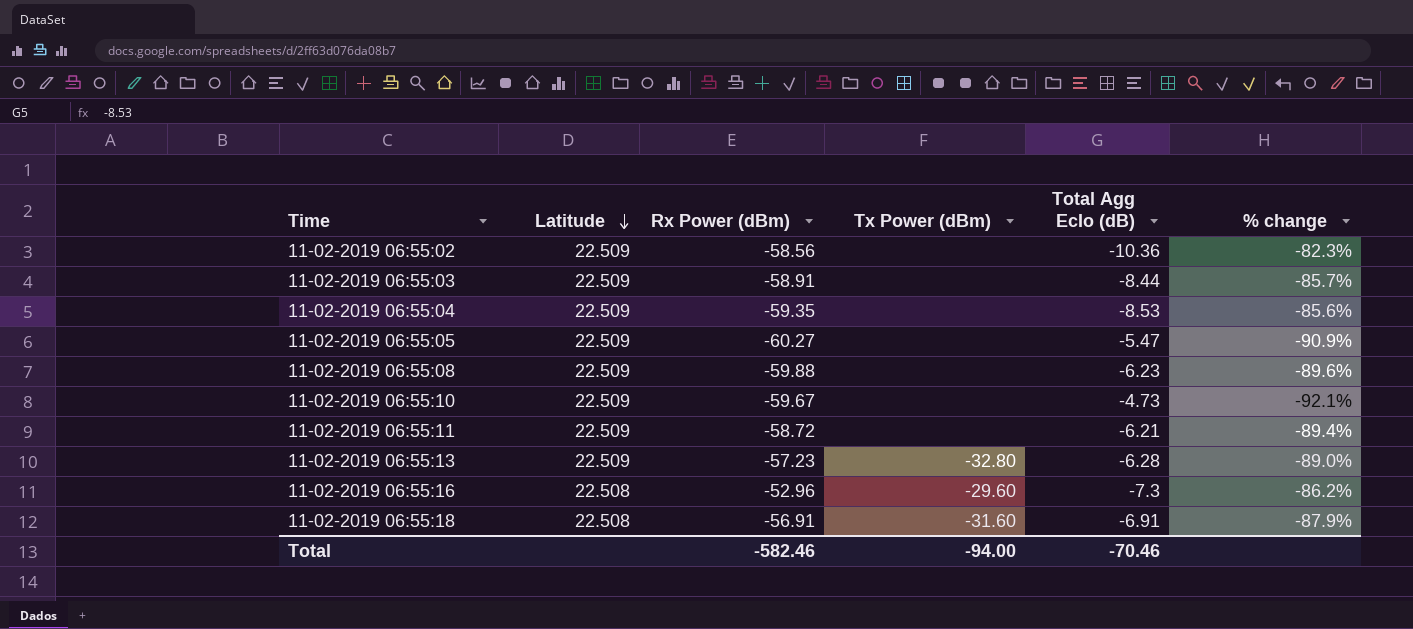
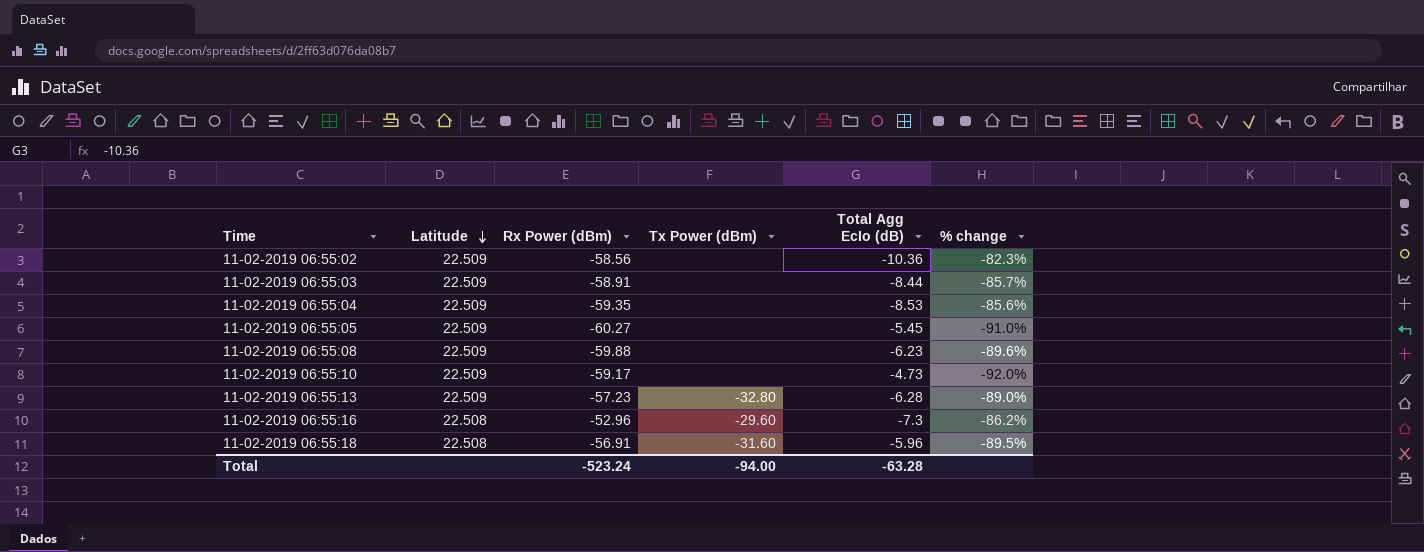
row 11-02-2019 06:55:11: 22.509 | -58.72 | none | -6.21 | -89.4% -> none
11-02-2019 06:55:05 | Total Agg EcIo (dB): -5.47 -> -5.45
11-02-2019 06:55:05 | % change: -90.9% -> -91.0%
11-02-2019 06:55:10 | Rx Power (dBm): -59.67 -> -59.17
11-02-2019 06:55:10 | % change: -92.1% -> -92.0%
11-02-2019 06:55:18 | Total Agg EcIo (dB): -6.91 -> -5.96
11-02-2019 06:55:18 | % change: -87.9% -> -89.5%
Total | Rx Power (dBm): -582.46 -> -523.24
Total | Total Agg EcIo (dB): -70.46 -> -63.28

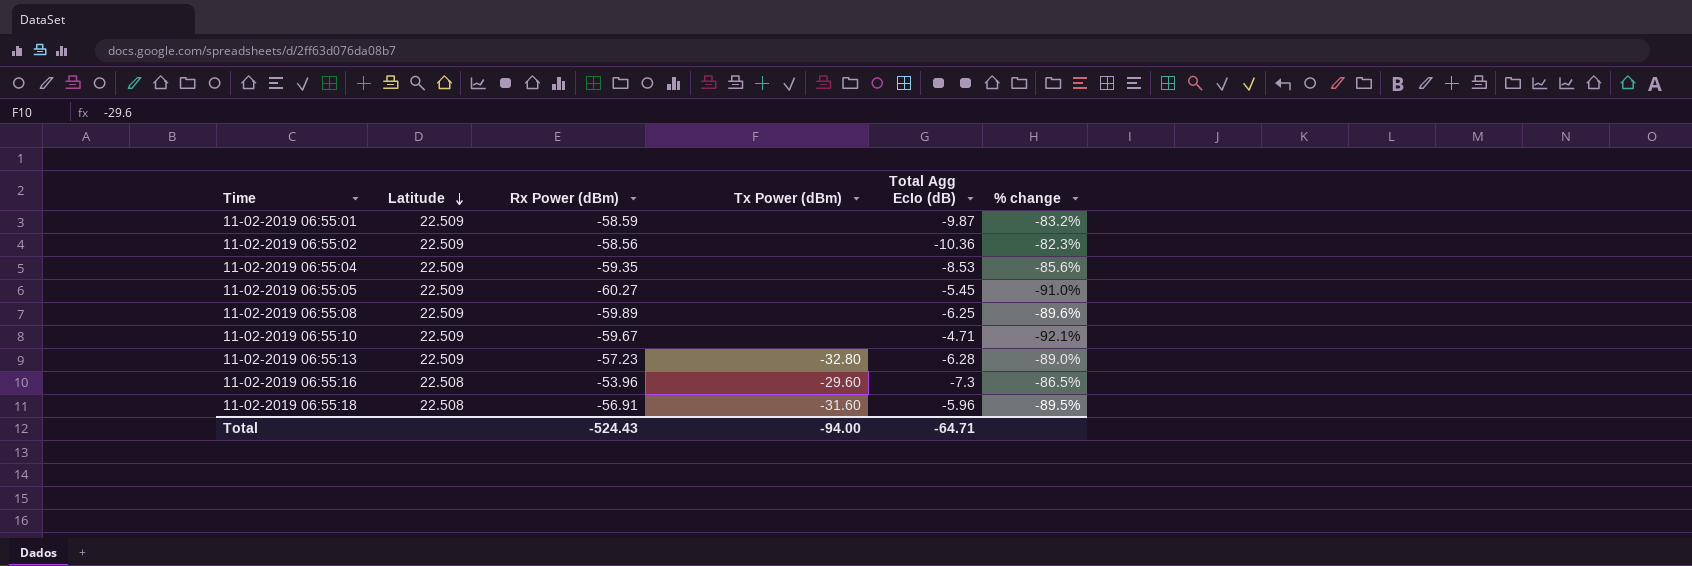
row 11-02-2019 06:55:03: 22.509 | -58.91 | none | -8.44 | -85.7% -> none
row 11-02-2019 06:55:01: none -> 22.509 | -58.59 | none | -9.87 | -83.2%
11-02-2019 06:55:08 | Rx Power (dBm): -59.88 -> -59.89
11-02-2019 06:55:08 | Total Agg EcIo (dB): -6.23 -> -6.25
11-02-2019 06:55:10 | Rx Power (dBm): -59.17 -> -59.67
11-02-2019 06:55:10 | Total Agg EcIo (dB): -4.73 -> -4.71
11-02-2019 06:55:10 | % change: -92.0% -> -92.1%
11-02-2019 06:55:16 | Rx Power (dBm): -52.96 -> -53.96
11-02-2019 06:55:16 | % change: -86.2% -> -86.5%
Total | Rx Power (dBm): -523.24 -> -524.43
Total | Total Agg EcIo (dB): -63.28 -> -64.71

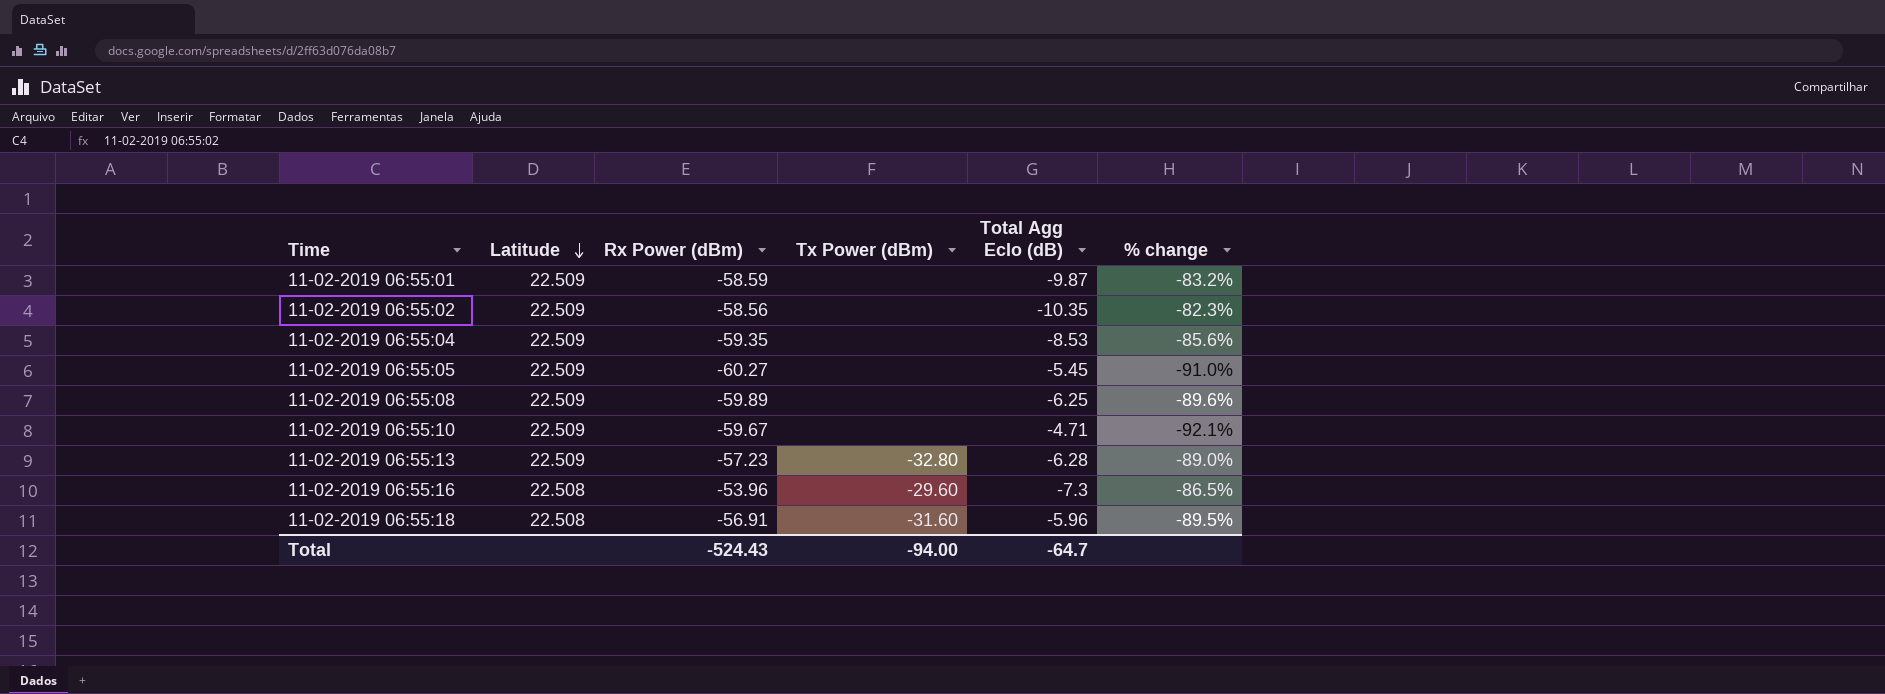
11-02-2019 06:55:02 | Total Agg EcIo (dB): -10.36 -> -10.35
Total | Total Agg EcIo (dB): -64.71 -> -64.7

